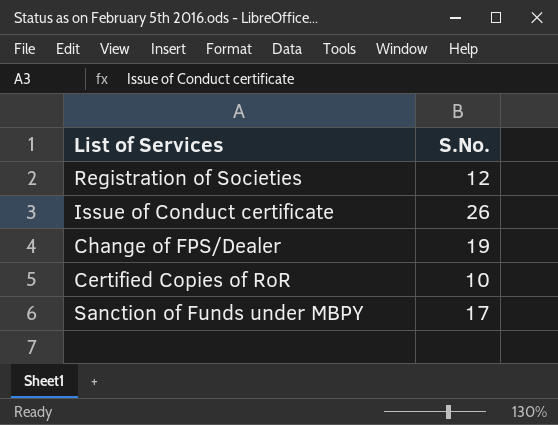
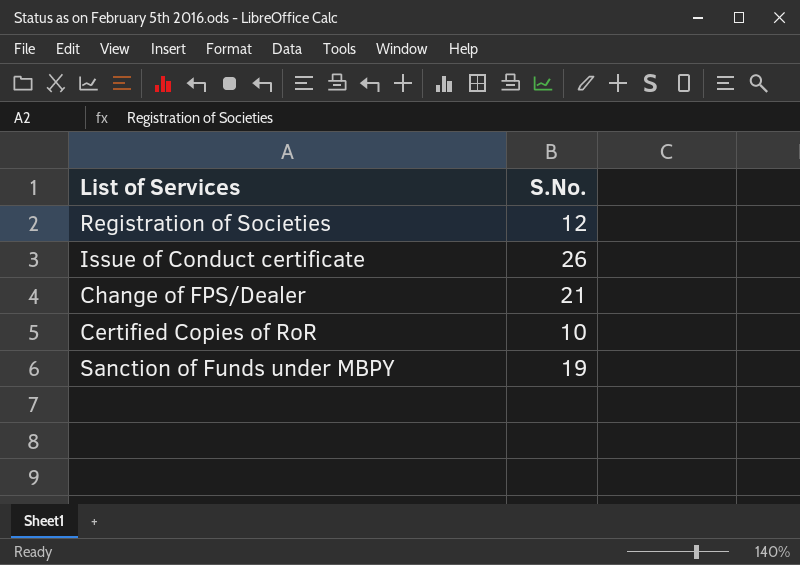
Change of FPS/Dealer | S.No.: 19 -> 21
Sanction of Funds under MBPY | S.No.: 17 -> 19

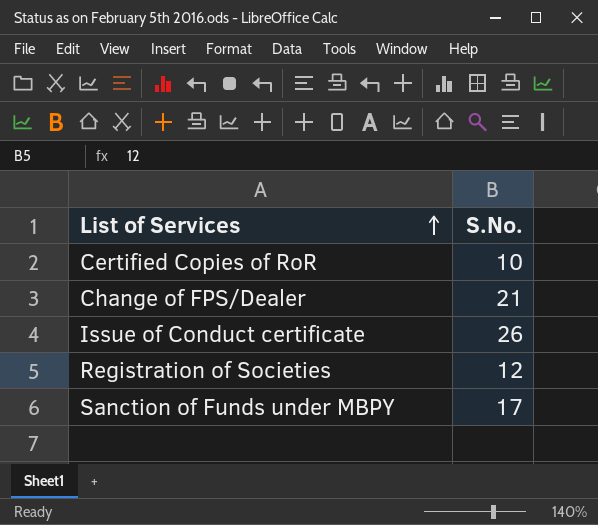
row order: none -> List of Services ascending
Sanction of Funds under MBPY | S.No.: 19 -> 17

